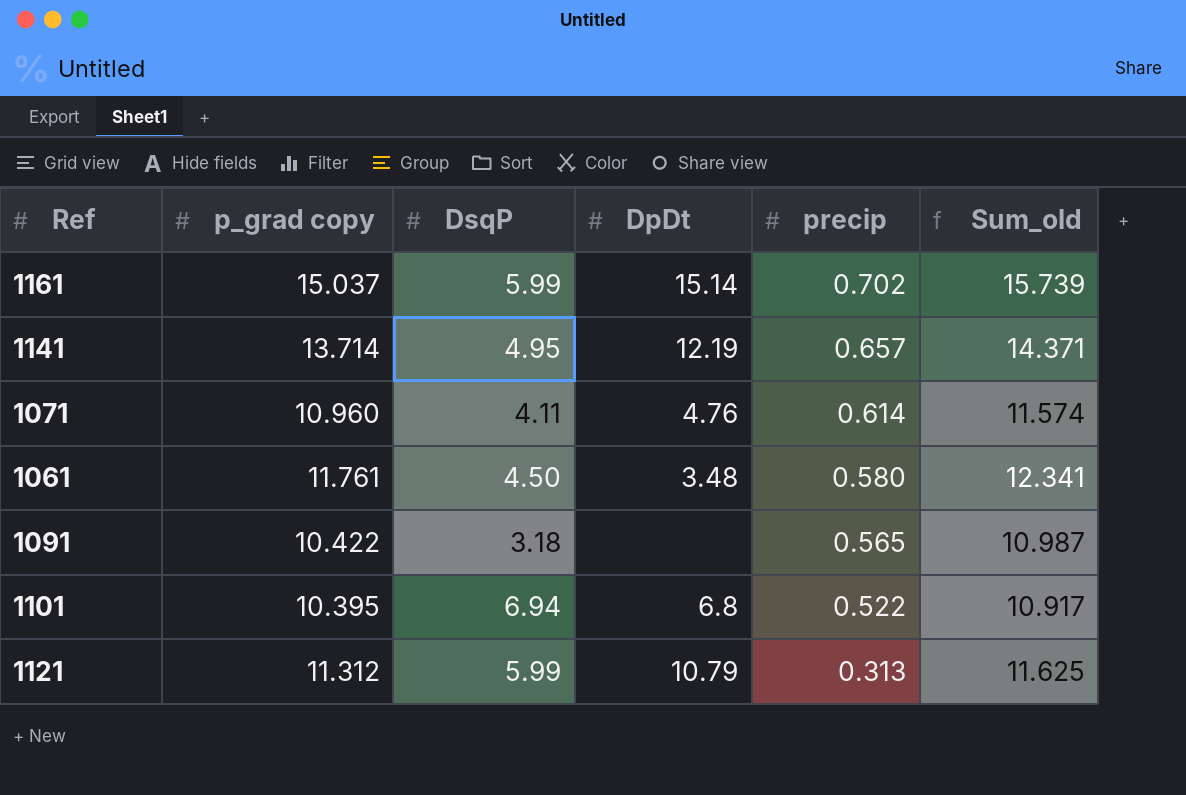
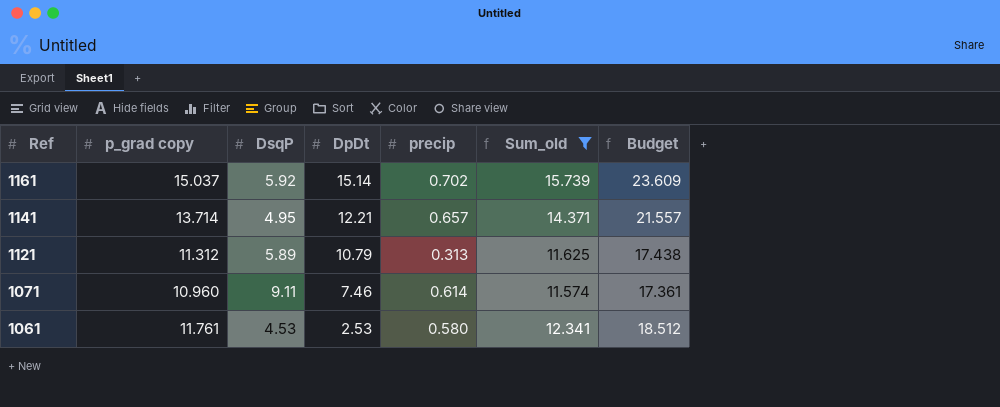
filter: none -> Sum_old >= 11.574
row order: precip descending -> Ref descending
column Budget | formula: none -> [Sum_old] * 1.5
1161 | DsqP: 5.99 -> 5.92
1141 | DpDt: 12.19 -> 12.21
1121 | DsqP: 5.99 -> 5.89
1071 | DsqP: 4.11 -> 9.11
1071 | DpDt: 4.76 -> 7.46
1061 | DsqP: 4.50 -> 4.53
1061 | DpDt: 3.48 -> 2.53

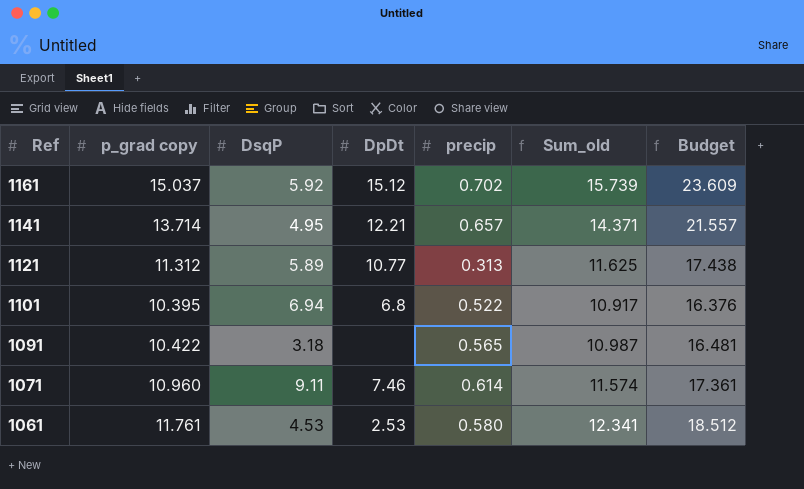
filter: Sum_old >= 11.574 -> none
1161 | DpDt: 15.14 -> 15.12
1121 | DpDt: 10.79 -> 10.77

